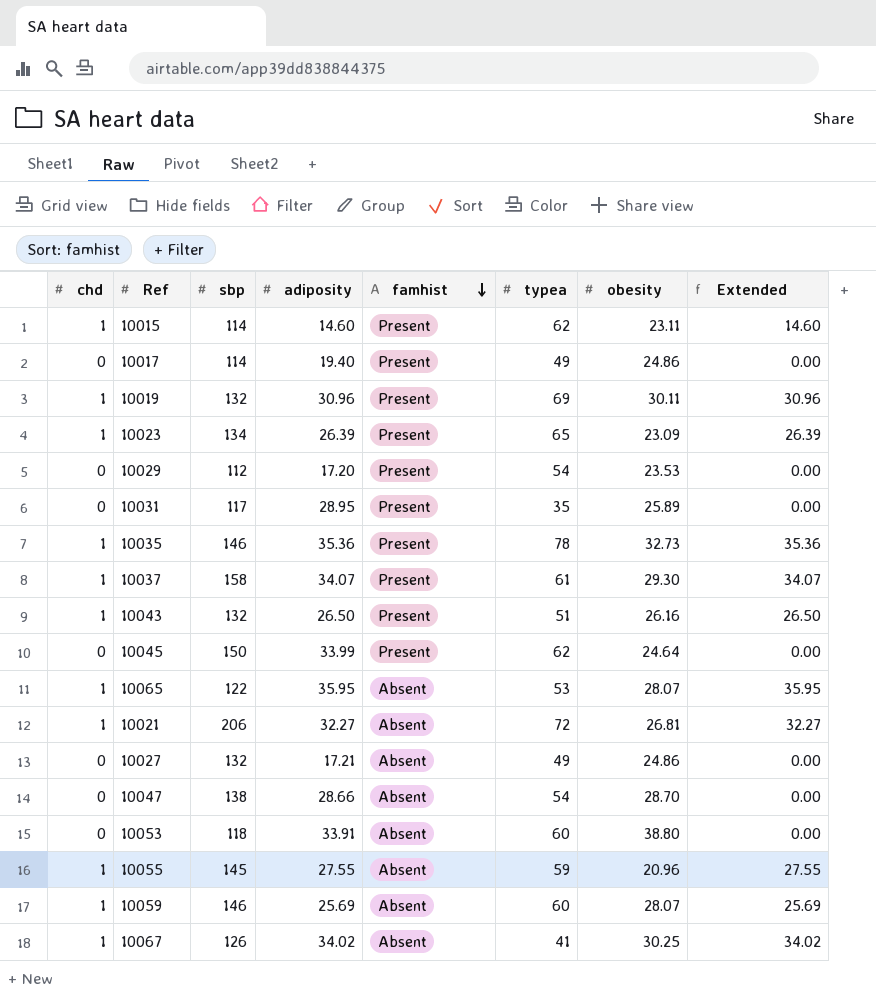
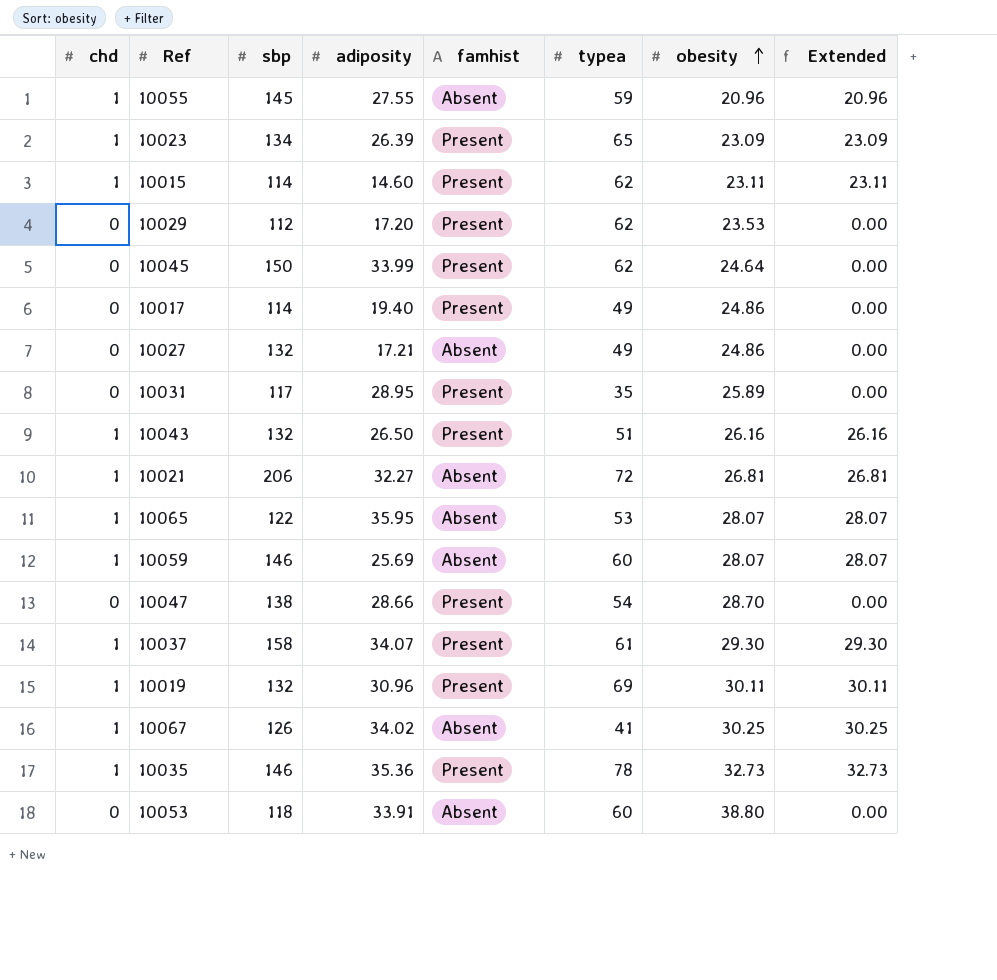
row order: famhist descending -> obesity ascending
column Extended | formula: [chd] * [adiposity] -> [chd] * [obesity]
10029 | typea: 54 -> 62
10047 | famhist: Absent -> Present

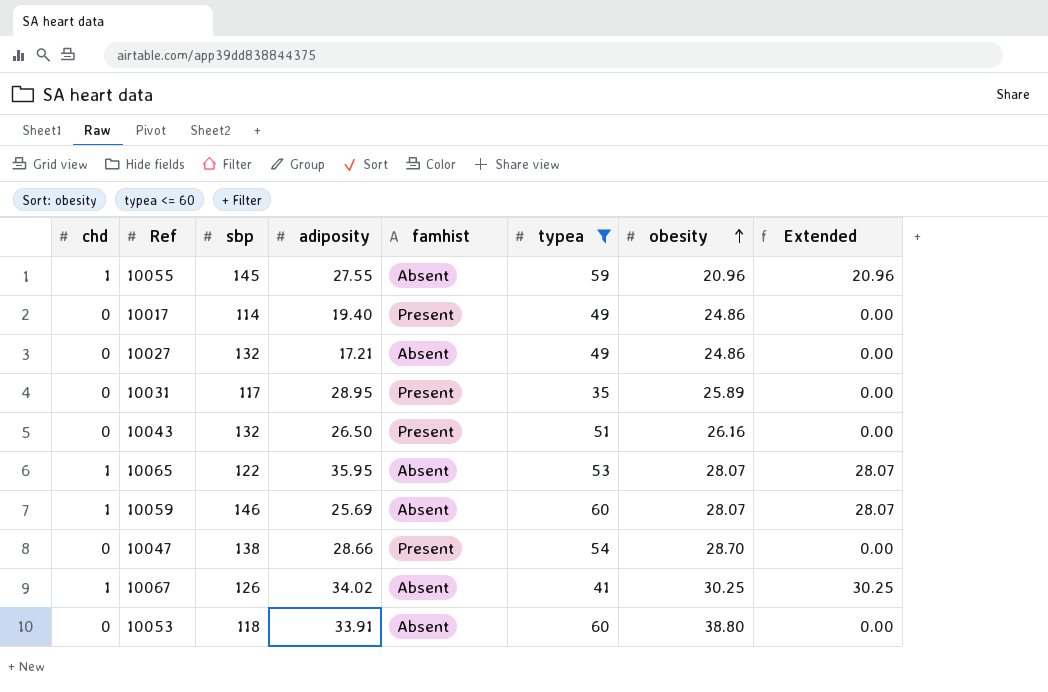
filter: none -> typea <= 60
10043 | chd: 1 -> 0
10043 | Extended: 26.16 -> 0.00

